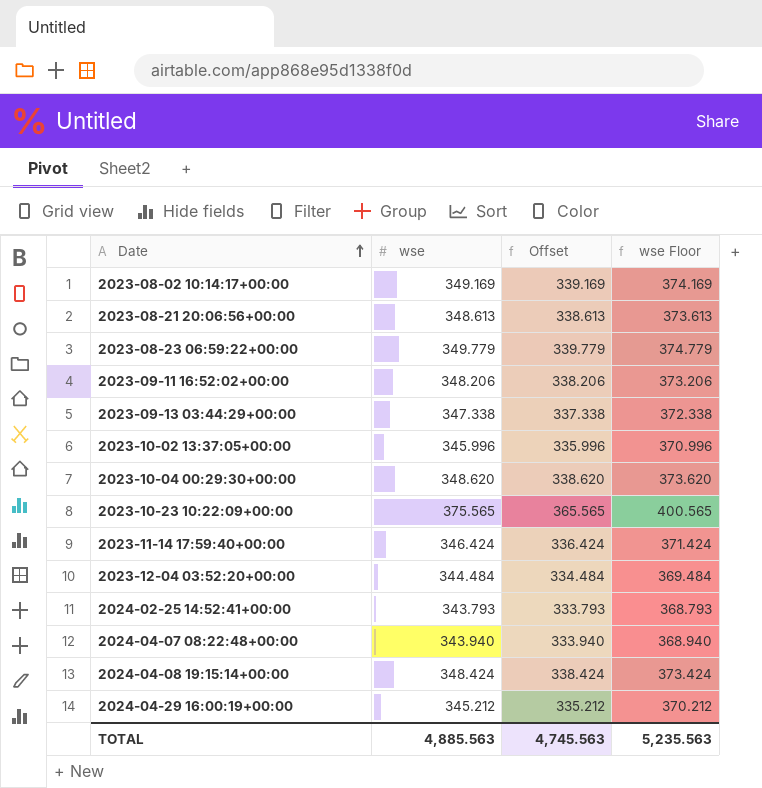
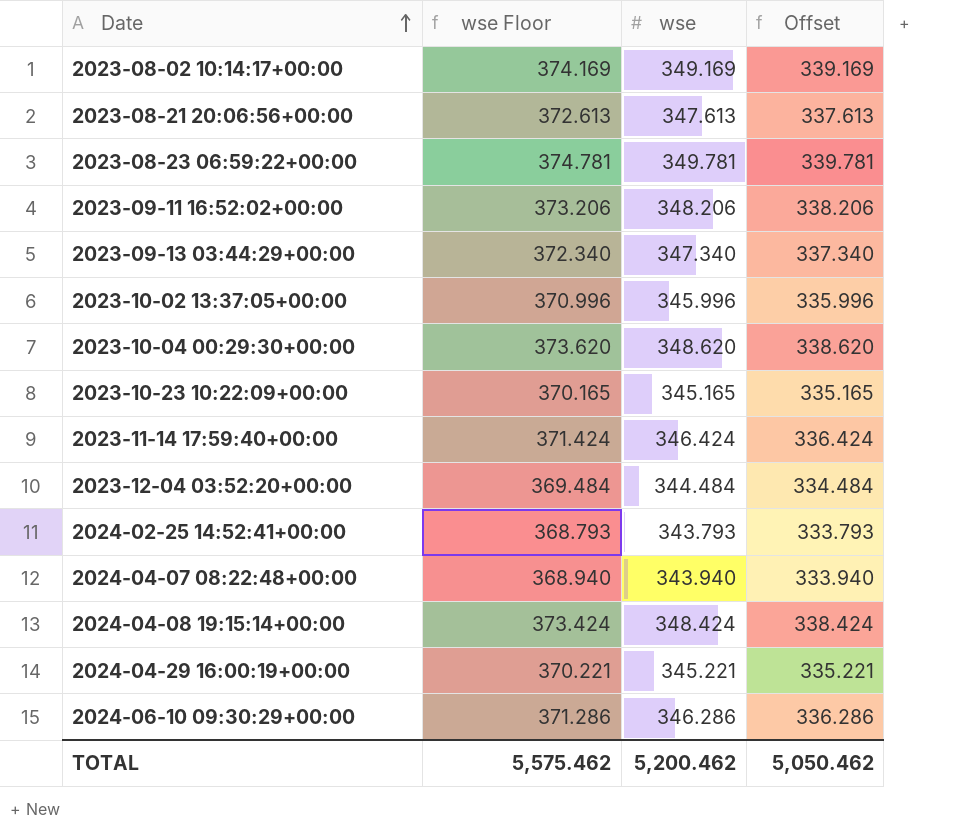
column wse Floor | position: 4 -> 2
2023-08-21 20:06:56+00:00 | wse Floor: 373.613 -> 372.613
2023-08-21 20:06:56+00:00 | wse: 348.613 -> 347.613
2023-08-21 20:06:56+00:00 | Offset: 338.613 -> 337.613
2023-08-23 06:59:22+00:00 | wse Floor: 374.779 -> 374.781
2023-08-23 06:59:22+00:00 | wse: 349.779 -> 349.781
2023-08-23 06:59:22+00:00 | Offset: 339.779 -> 339.781
2023-09-13 03:44:29+00:00 | wse Floor: 372.338 -> 372.340
2023-09-13 03:44:29+00:00 | wse: 347.338 -> 347.340
2023-09-13 03:44:29+00:00 | Offset: 337.338 -> 337.340
2023-10-23 10:22:09+00:00 | wse Floor: 400.565 -> 370.165
2023-10-23 10:22:09+00:00 | wse: 375.565 -> 345.165
2023-10-23 10:22:09+00:00 | Offset: 365.565 -> 335.165
2024-04-29 16:00:19+00:00 | wse Floor: 370.212 -> 370.221
2024-04-29 16:00:19+00:00 | wse: 345.212 -> 345.221
2024-04-29 16:00:19+00:00 | Offset: 335.212 -> 335.221
row 2024-06-10 09:30:29+00:00: none -> 371.286 | 346.286 | 336.286
TOTAL | wse Floor: 5,235.563 -> 5,575.462
TOTAL | wse: 4,885.563 -> 5,200.462
TOTAL | Offset: 4,745.563 -> 5,050.462

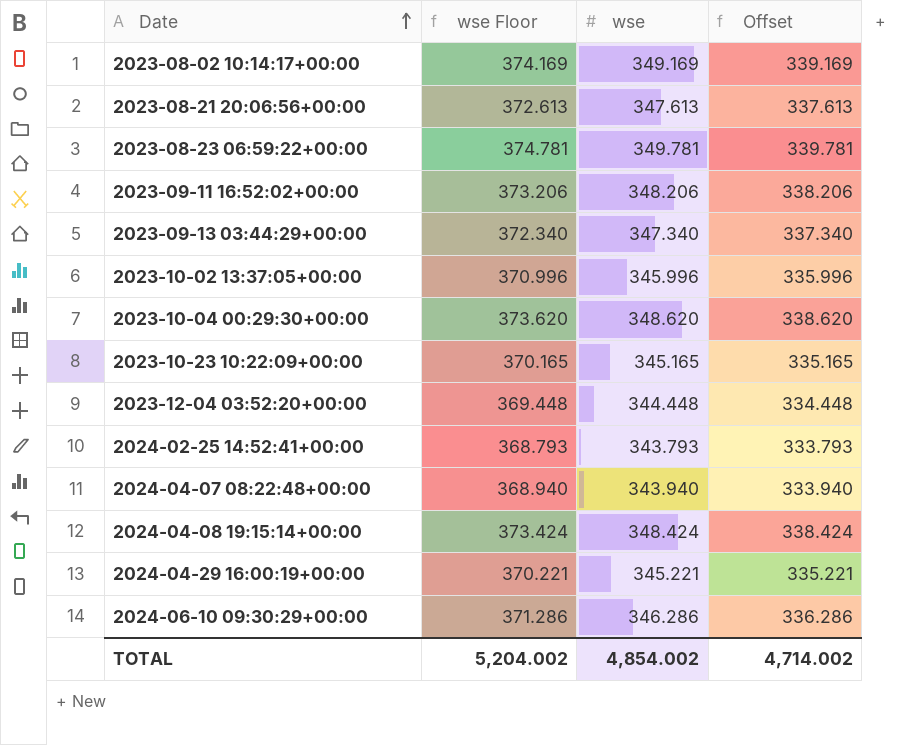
row 2023-11-14 17:59:40+00:00: 371.424 | 346.424 | 336.424 -> none
2023-12-04 03:52:20+00:00 | wse Floor: 369.484 -> 369.448
2023-12-04 03:52:20+00:00 | wse: 344.484 -> 344.448
2023-12-04 03:52:20+00:00 | Offset: 334.484 -> 334.448
TOTAL | wse Floor: 5,575.462 -> 5,204.002
TOTAL | wse: 5,200.462 -> 4,854.002
TOTAL | Offset: 5,050.462 -> 4,714.002

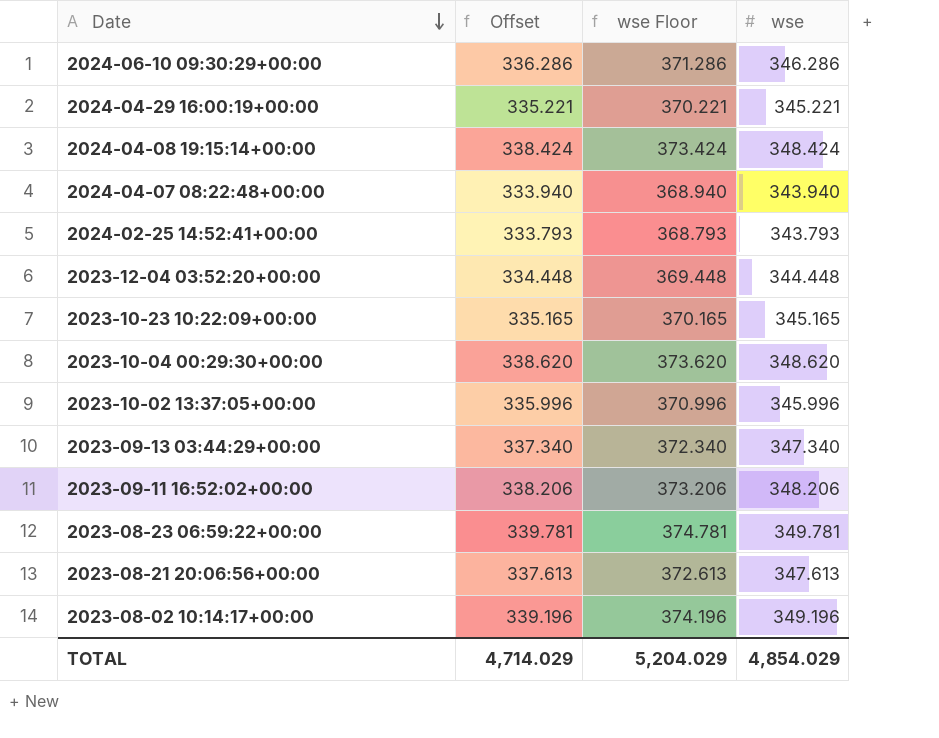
row order: Date ascending -> Date descending
column Offset | position: 4 -> 2
2023-08-02 10:14:17+00:00 | Offset: 339.169 -> 339.196
2023-08-02 10:14:17+00:00 | wse Floor: 374.169 -> 374.196
2023-08-02 10:14:17+00:00 | wse: 349.169 -> 349.196
TOTAL | Offset: 4,714.002 -> 4,714.029
TOTAL | wse Floor: 5,204.002 -> 5,204.029
TOTAL | wse: 4,854.002 -> 4,854.029

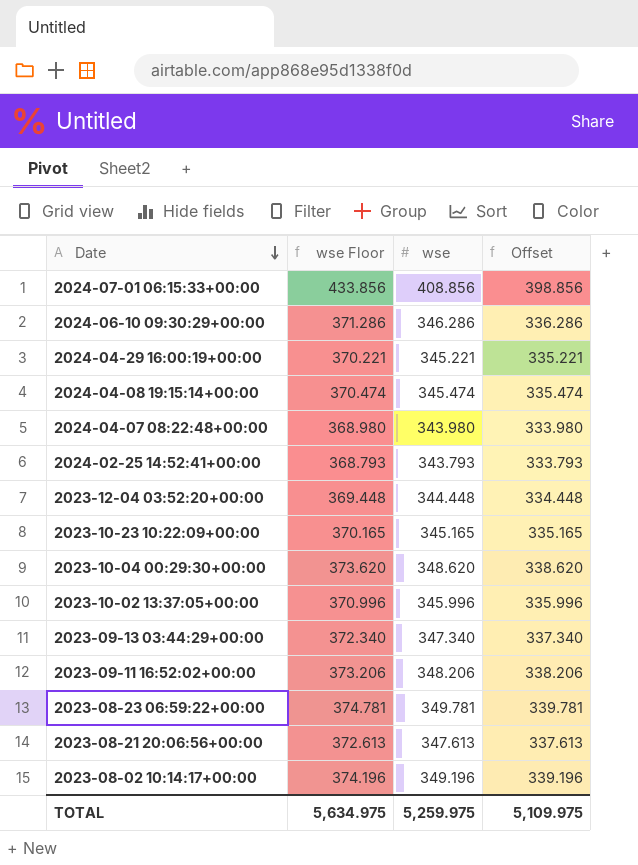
column Offset | position: 2 -> 4
row 2024-07-01 06:15:33+00:00: none -> 433.856 | 408.856 | 398.856
2024-04-08 19:15:14+00:00 | wse Floor: 373.424 -> 370.474
2024-04-08 19:15:14+00:00 | wse: 348.424 -> 345.474
2024-04-08 19:15:14+00:00 | Offset: 338.424 -> 335.474
2024-04-07 08:22:48+00:00 | wse Floor: 368.940 -> 368.980
2024-04-07 08:22:48+00:00 | wse: 343.940 -> 343.980
2024-04-07 08:22:48+00:00 | Offset: 333.940 -> 333.980
TOTAL | wse Floor: 5,204.029 -> 5,634.975
TOTAL | wse: 4,854.029 -> 5,259.975
TOTAL | Offset: 4,714.029 -> 5,109.975

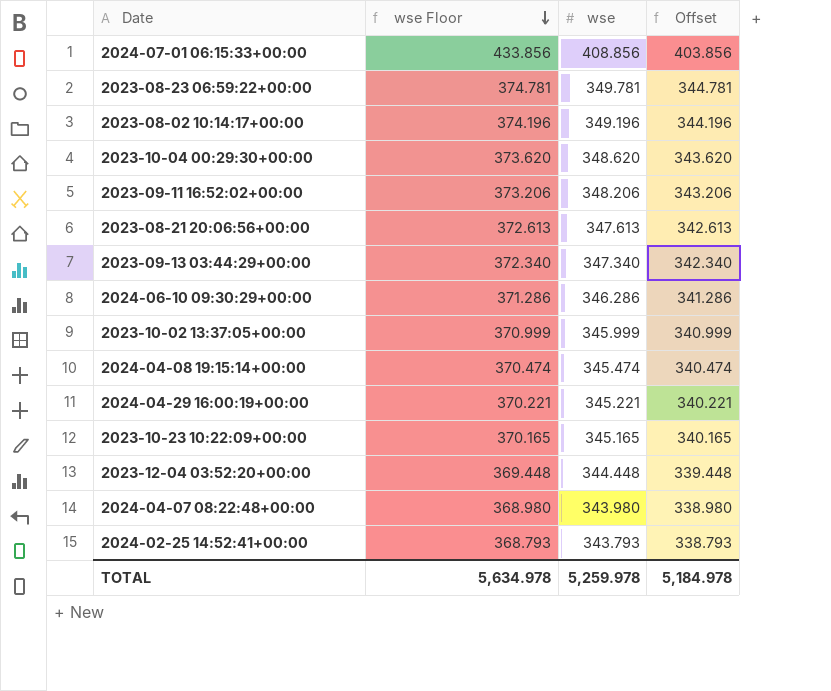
row order: Date descending -> wse Floor descending
column Offset | formula: [wse] - 10 -> [wse] - 5
2023-10-02 13:37:05+00:00 | wse Floor: 370.996 -> 370.999
2023-10-02 13:37:05+00:00 | wse: 345.996 -> 345.999
TOTAL | wse Floor: 5,634.975 -> 5,634.978
TOTAL | wse: 5,259.975 -> 5,259.978
TOTAL | Offset: 5,109.975 -> 5,184.978

